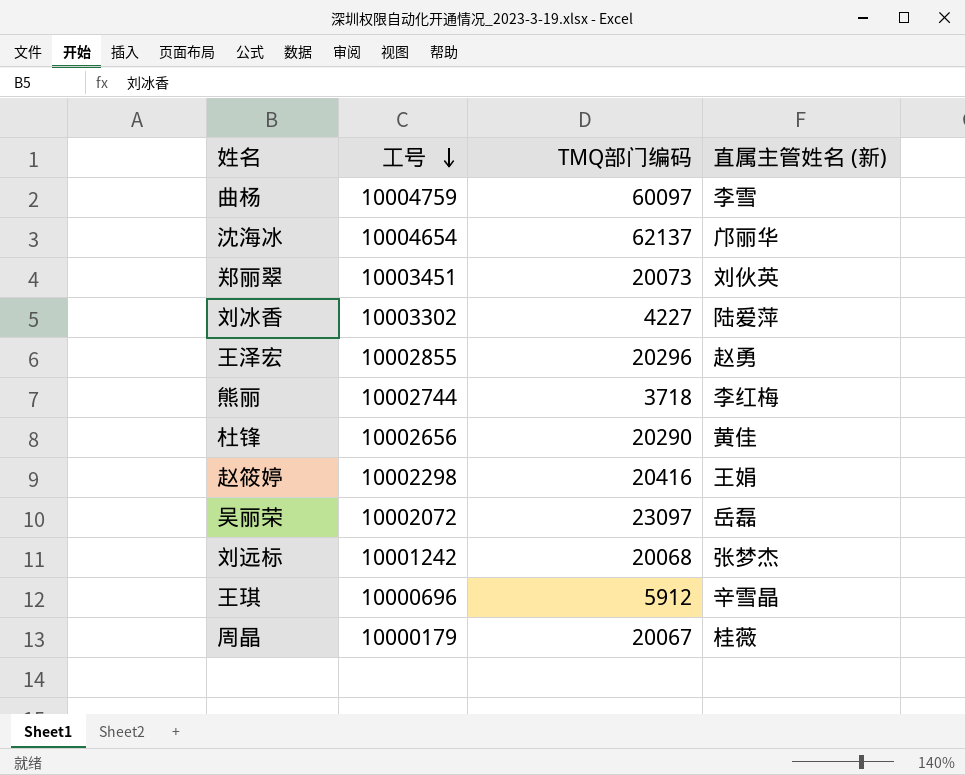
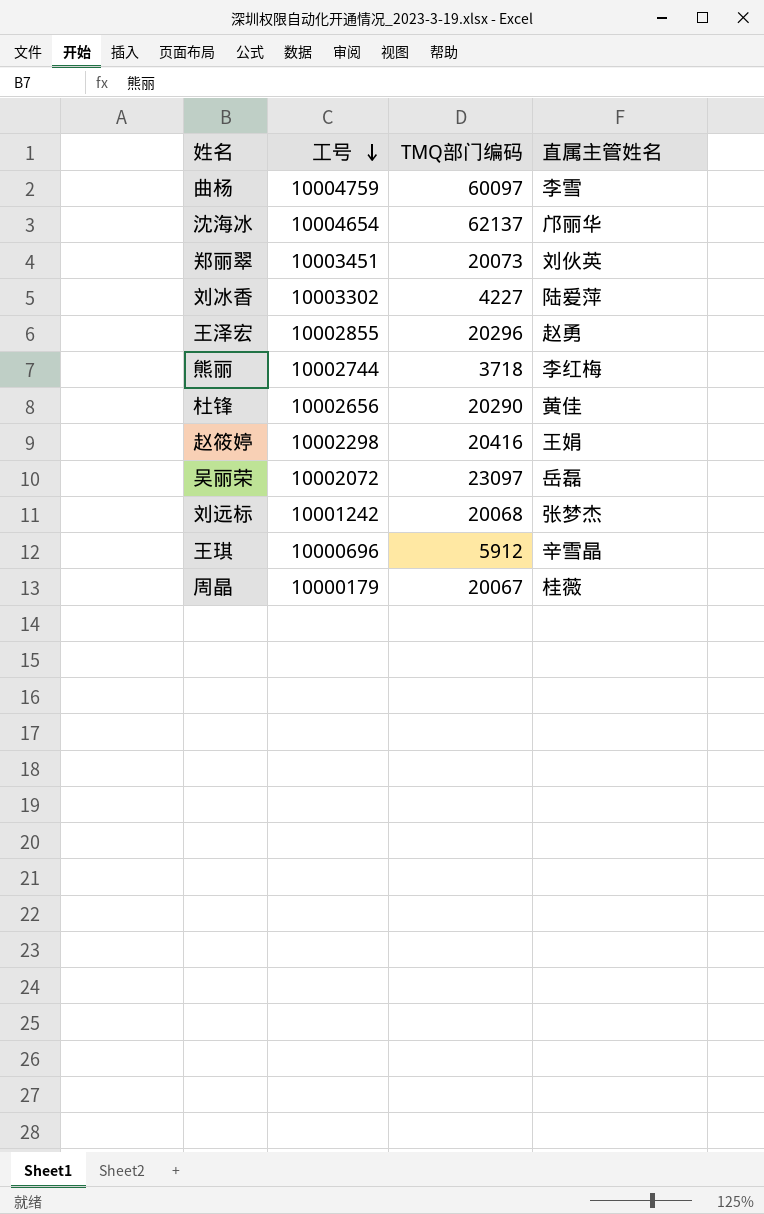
column name: 直属主管姓名 (新) -> 直属主管姓名

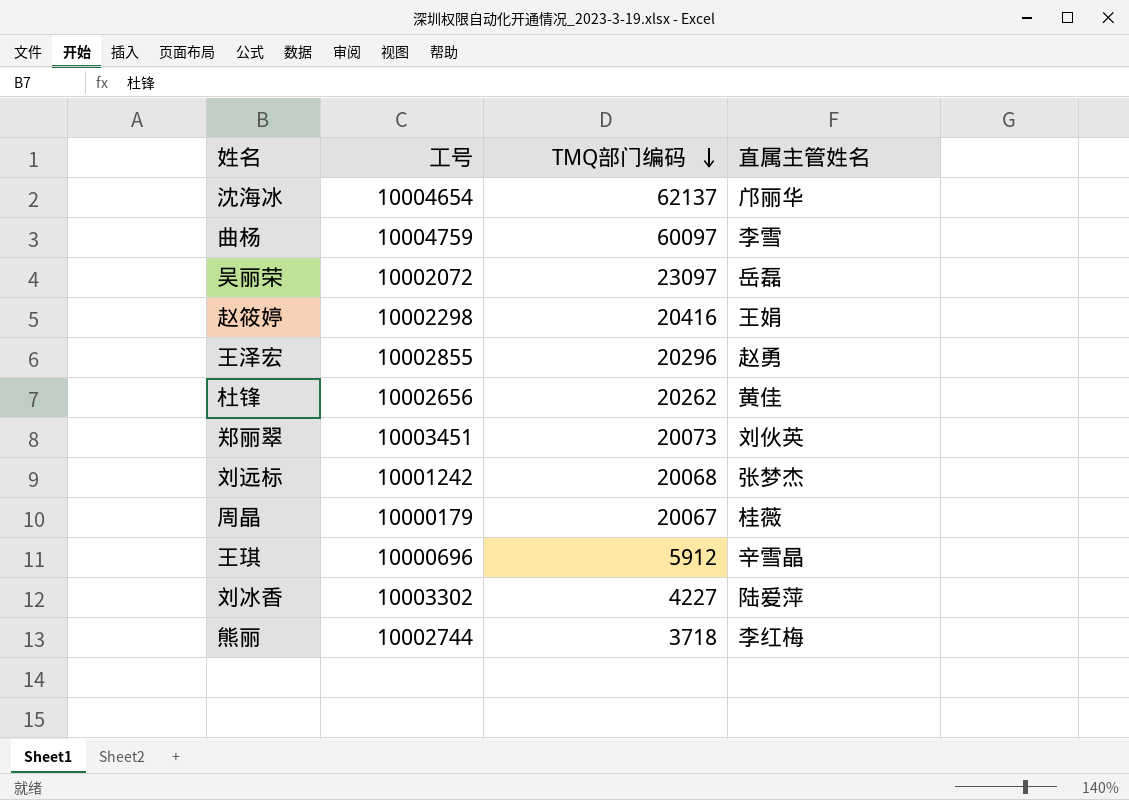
row order: 工号 descending -> TMQ部门编码 descending
杜锋 | TMQ部门编码: 20290 -> 20262

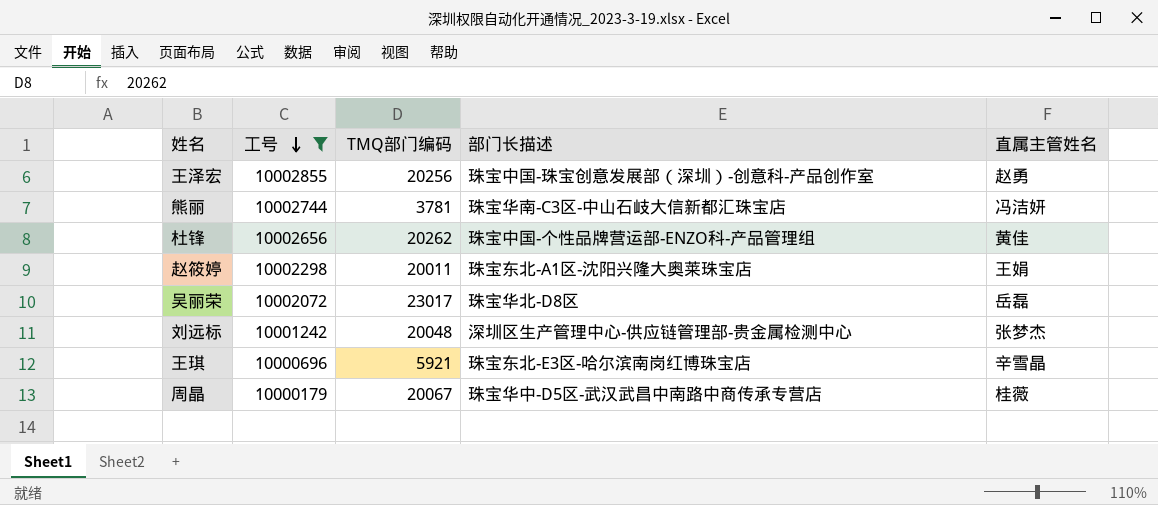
filter: none -> 工号 <= 10002855
row order: TMQ部门编码 descending -> 工号 descending
column 部门长描述 | position: none -> 4
王泽宏 | TMQ部门编码: 20296 -> 20256
熊丽 | TMQ部门编码: 3718 -> 3781
熊丽 | 直属主管姓名: 李红梅 -> 冯洁妍
赵筱婷 | TMQ部门编码: 20416 -> 20011
吴丽荣 | TMQ部门编码: 23097 -> 23017
刘远标 | TMQ部门编码: 20068 -> 20048
王琪 | TMQ部门编码: 5912 -> 5921

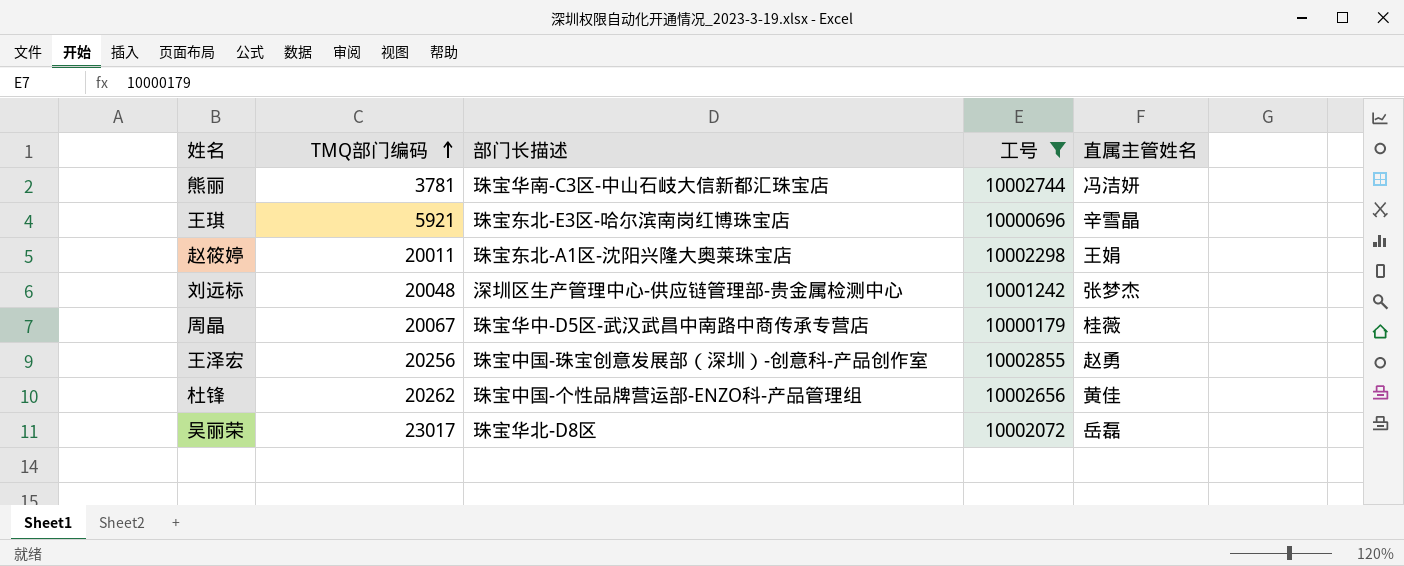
row order: 工号 descending -> TMQ部门编码 ascending
column 工号 | position: 2 -> 4

